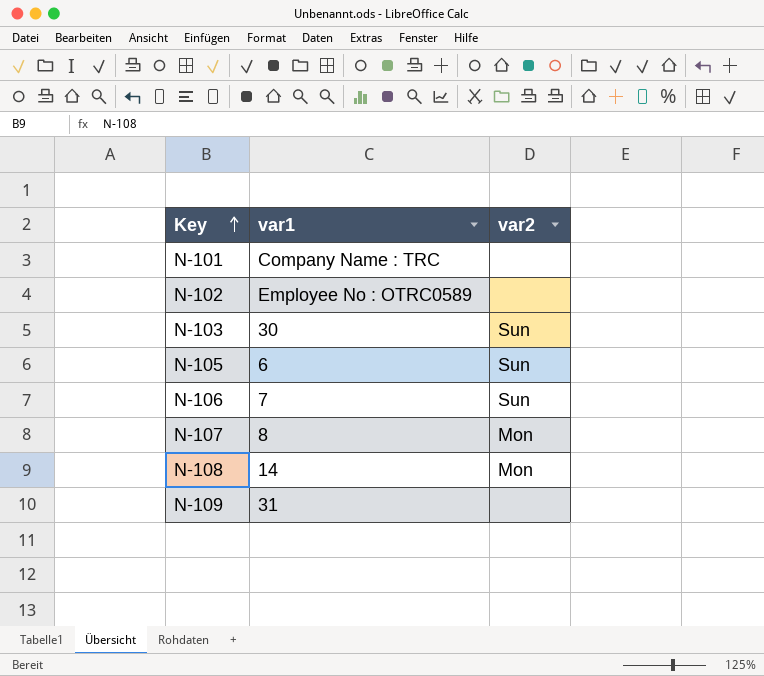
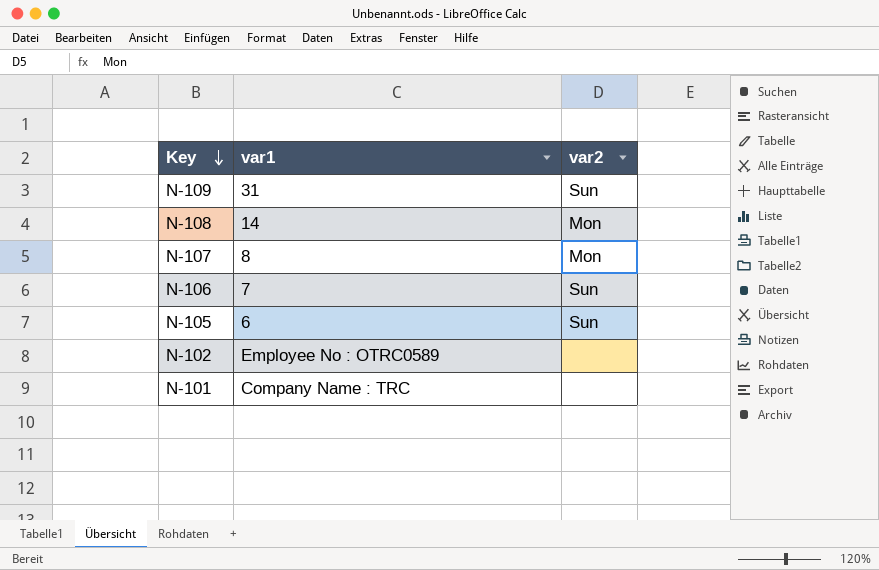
row order: Key ascending -> Key descending
row N-103: 30 | Sun -> none
N-109 | var2: none -> Sun

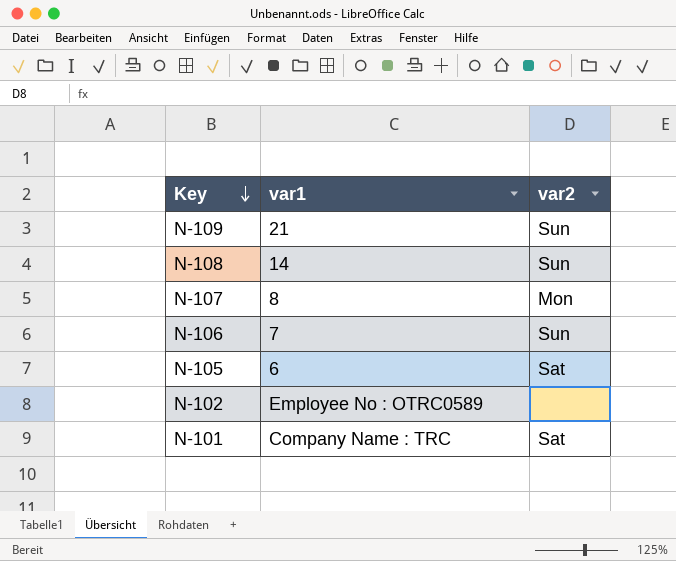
N-109 | var1: 31 -> 21
N-108 | var2: Mon -> Sun
N-105 | var2: Sun -> Sat
N-101 | var2: none -> Sat

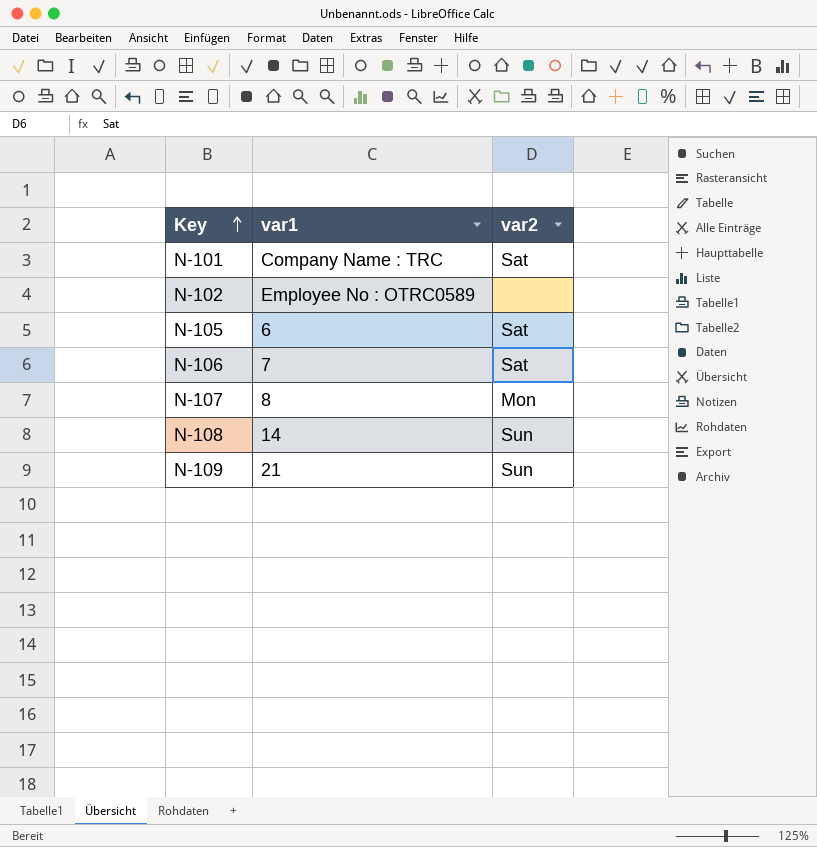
row order: Key descending -> Key ascending
N-106 | var2: Sun -> Sat

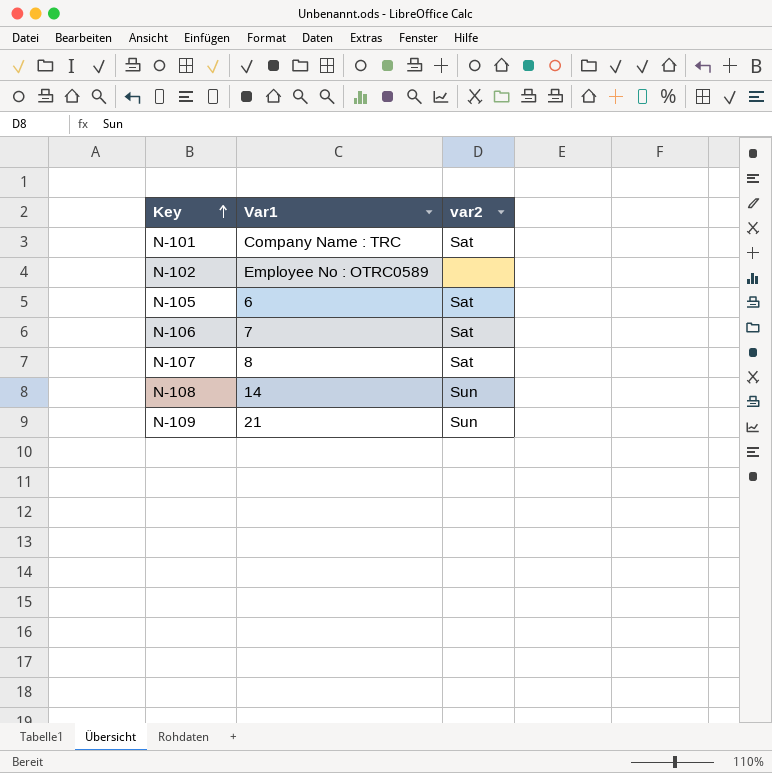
column name: var1 -> Var1
N-107 | var2: Mon -> Sat

